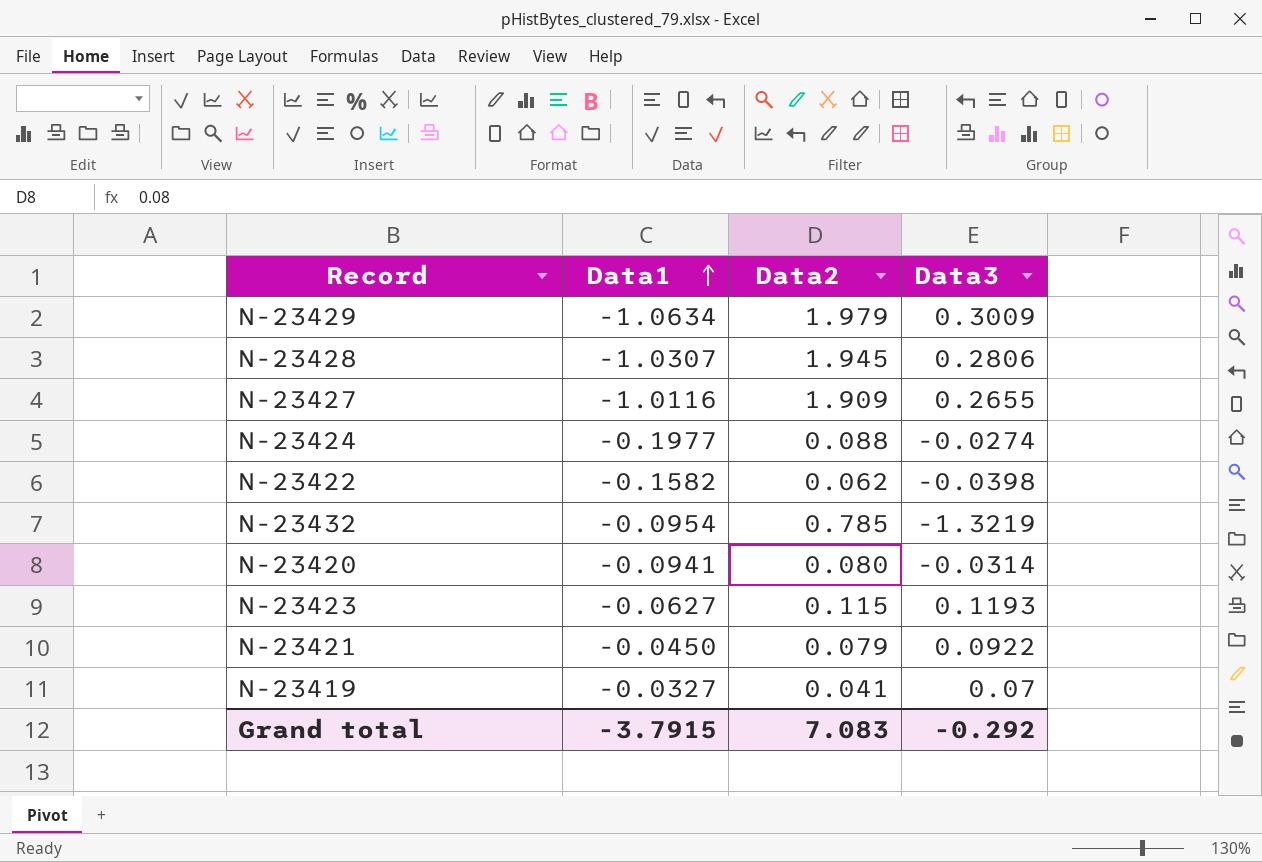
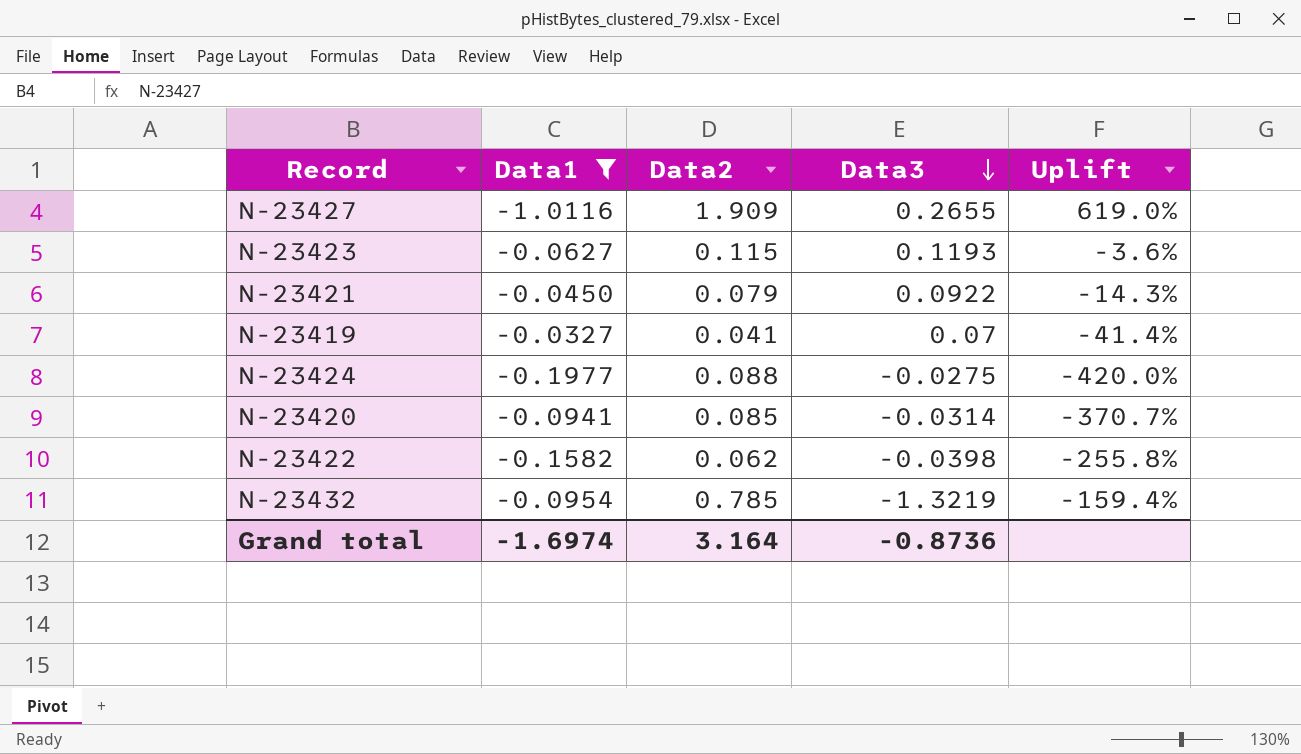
filter: none -> Data1 >= -1.0116
row order: Data1 ascending -> Data3 descending
column Uplift | formula: none -> ([Data2] - [Data3]) / [Data3]
N-23424 | Data3: -0.0274 -> -0.0275
N-23420 | Data2: 0.080 -> 0.085
Grand total | Data1: -3.7915 -> -1.6974
Grand total | Data2: 7.083 -> 3.164
Grand total | Data3: -0.292 -> -0.8736

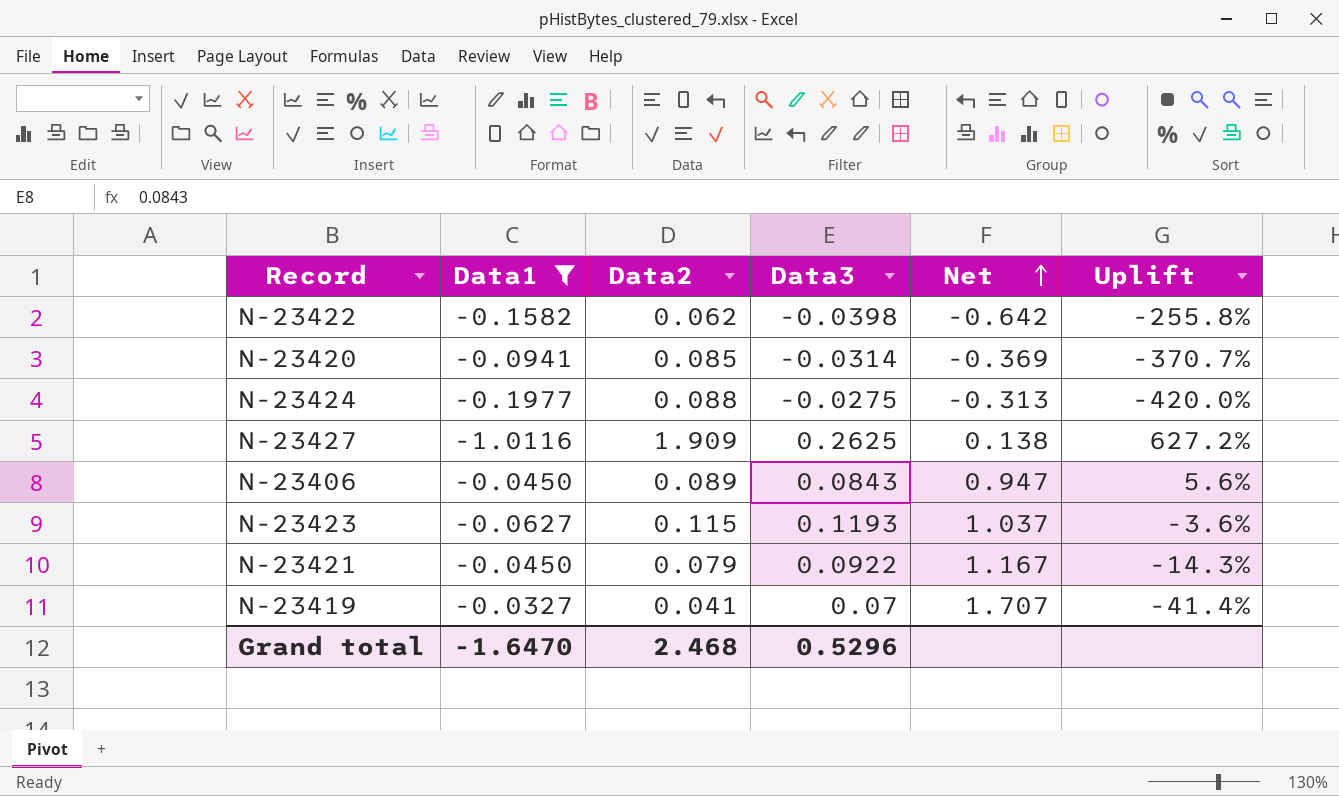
row order: Data3 descending -> Net ascending
column Net | formula: none -> [Data3] / [Data2]
row N-23432: -0.0954 | 0.785 | -1.3219 | -159.4% -> none
N-23427 | Data3: 0.2655 -> 0.2625
N-23427 | Uplift: 619.0% -> 627.2%
row N-23406: none -> -0.0450 | 0.089 | 0.0843 | 0.947 | 5.6%
Grand total | Data1: -1.6974 -> -1.6470
Grand total | Data2: 3.164 -> 2.468
Grand total | Data3: -0.8736 -> 0.5296

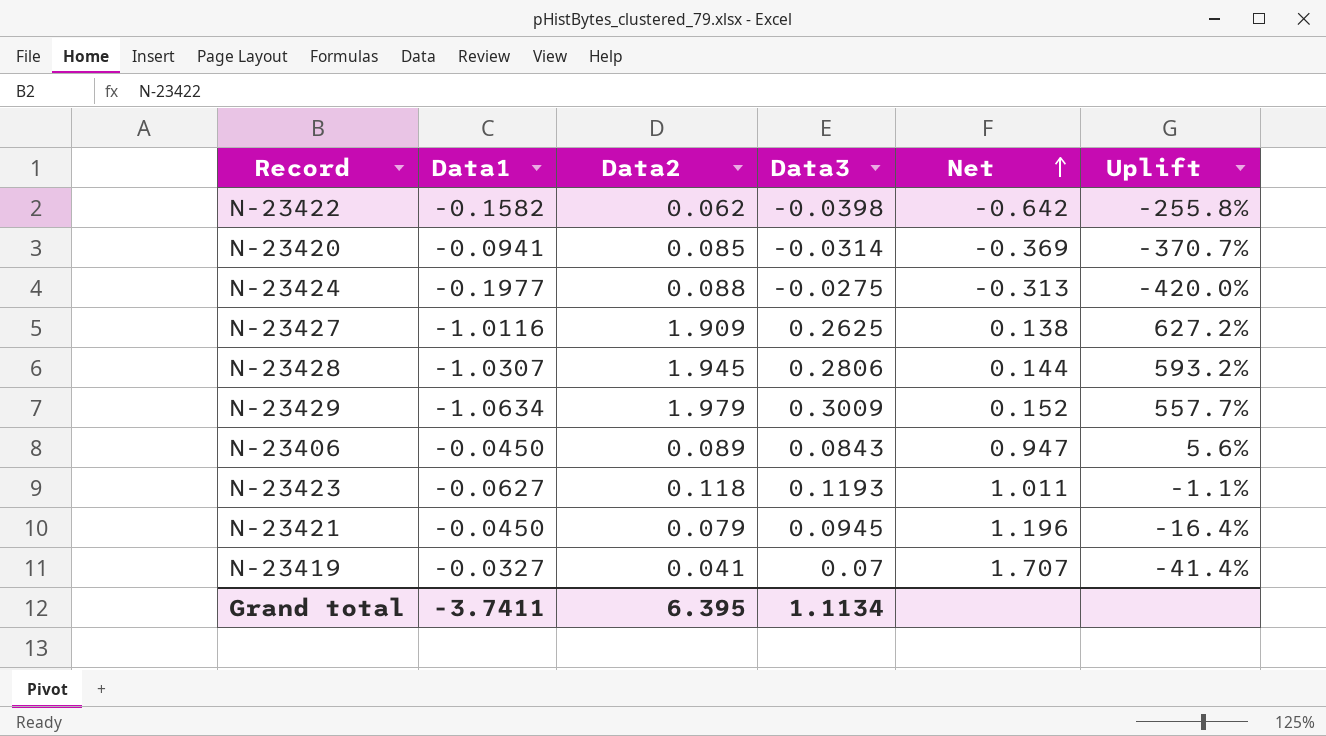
filter: Data1 >= -1.0116 -> none
N-23423 | Data2: 0.115 -> 0.118
N-23423 | Net: 1.037 -> 1.011
N-23423 | Uplift: -3.6% -> -1.1%
N-23421 | Data3: 0.0922 -> 0.0945
N-23421 | Net: 1.167 -> 1.196
N-23421 | Uplift: -14.3% -> -16.4%
Grand total | Data1: -1.6470 -> -3.7411
Grand total | Data2: 2.468 -> 6.395
Grand total | Data3: 0.5296 -> 1.1134

